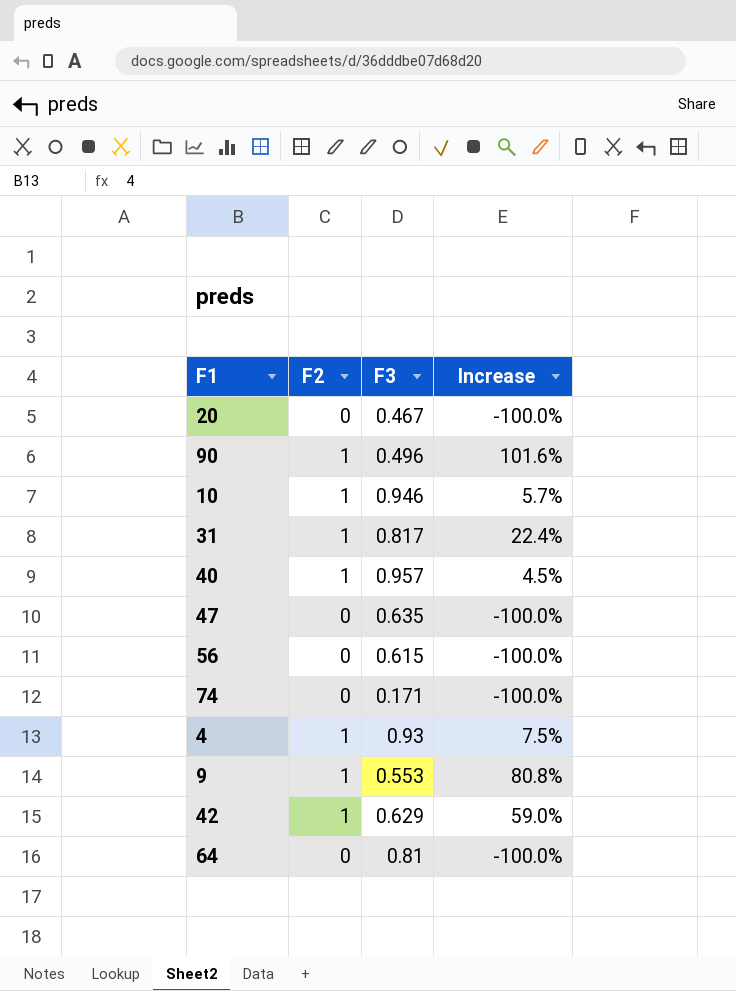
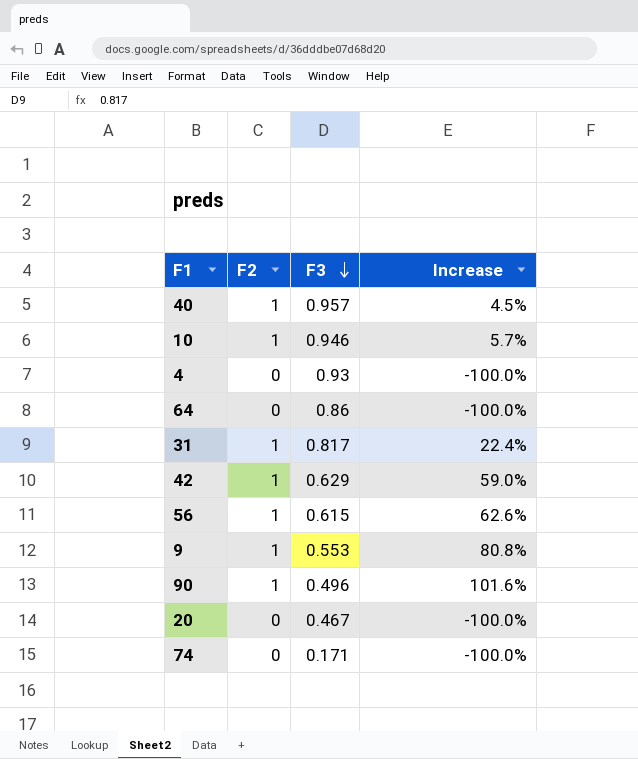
row order: none -> F3 descending
row 47: 0 | 0.635 | -100.0% -> none
4 | F2: 1 -> 0
4 | Increase: 7.5% -> -100.0%
64 | F3: 0.81 -> 0.86
56 | F2: 0 -> 1
56 | Increase: -100.0% -> 62.6%

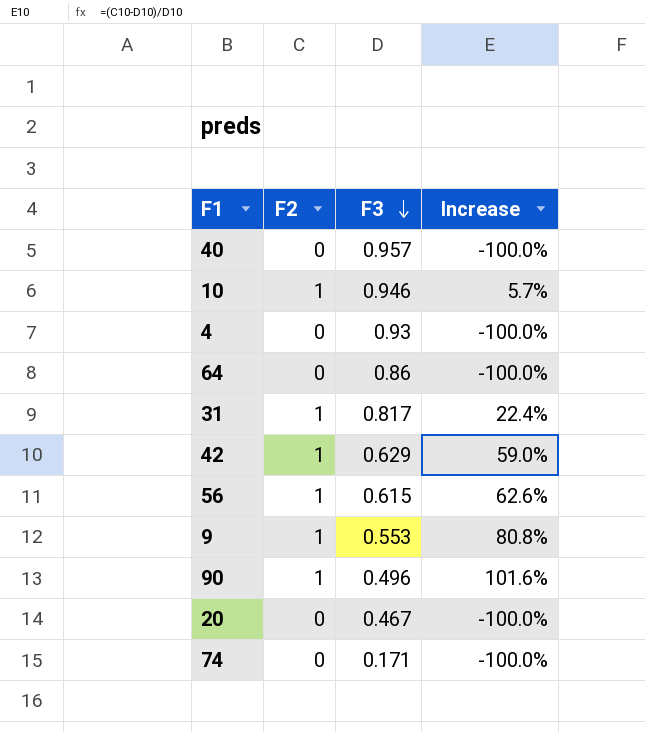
40 | F2: 1 -> 0
40 | Increase: 4.5% -> -100.0%

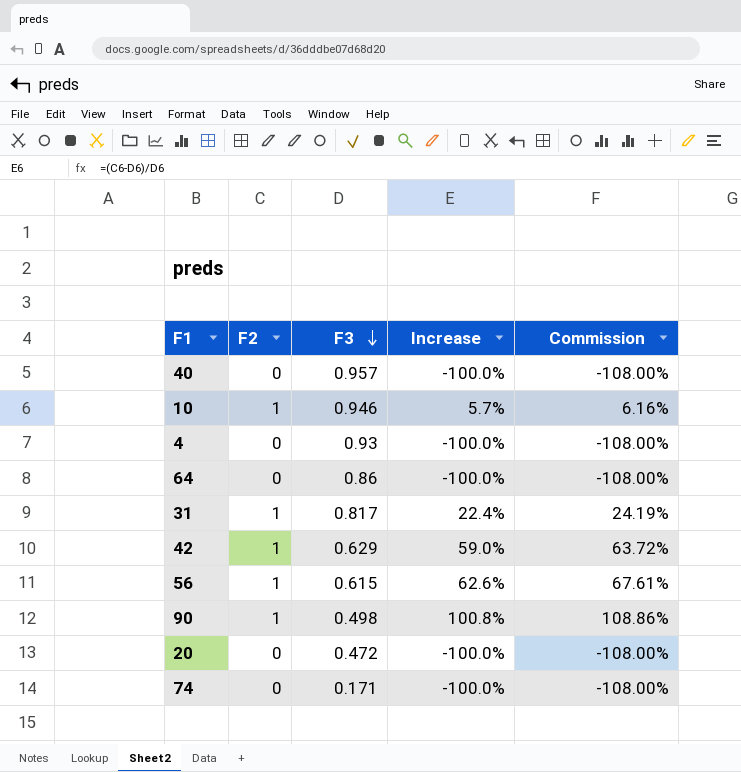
column Commission | formula: none -> [Increase] * 1.08
row 9: 1 | 0.553 | 80.8% -> none
90 | F3: 0.496 -> 0.498
90 | Increase: 101.6% -> 100.8%
20 | F3: 0.467 -> 0.472

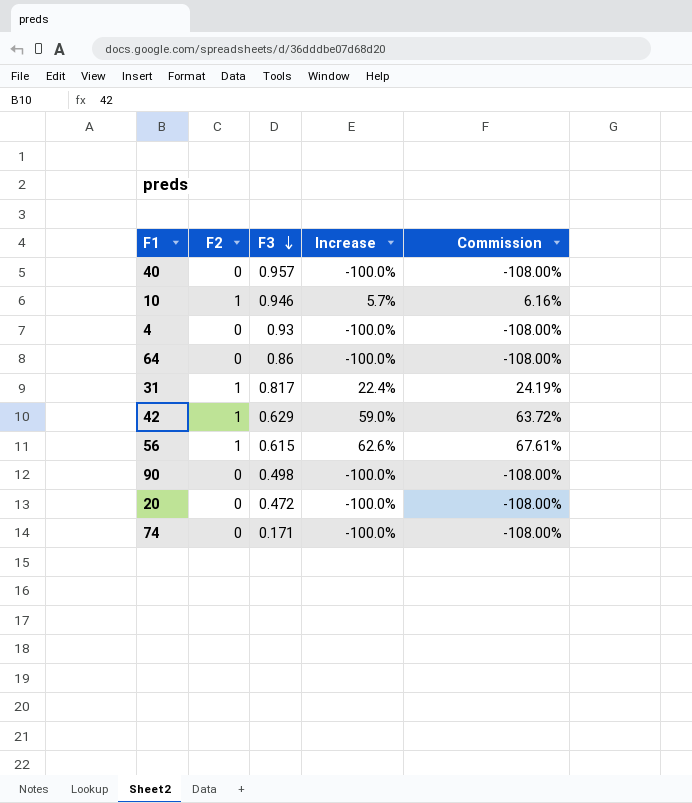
90 | F2: 1 -> 0
90 | Increase: 100.8% -> -100.0%
90 | Commission: 108.86% -> -108.00%

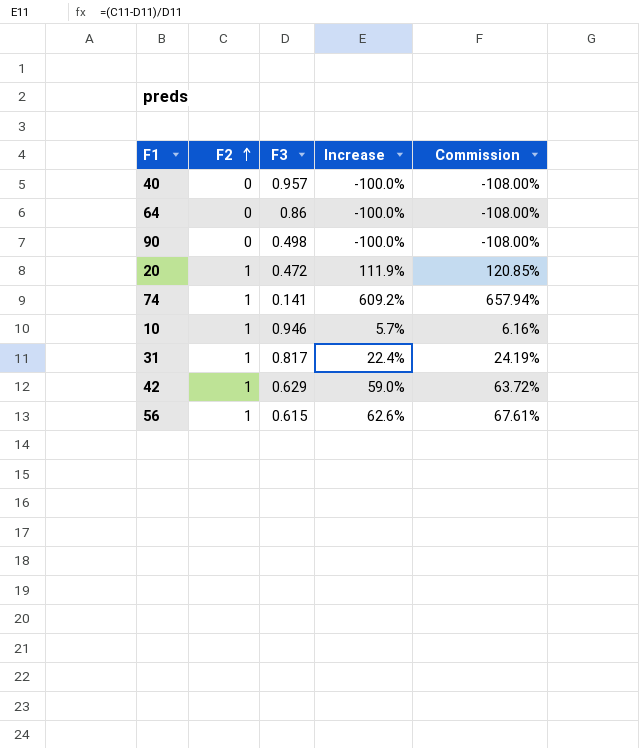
row order: F3 descending -> F2 ascending
row 4: 0 | 0.93 | -100.0% | -108.00% -> none
20 | F2: 0 -> 1
20 | Increase: -100.0% -> 111.9%
20 | Commission: -108.00% -> 120.85%
74 | F2: 0 -> 1
74 | F3: 0.171 -> 0.141
74 | Increase: -100.0% -> 609.2%
74 | Commission: -108.00% -> 657.94%

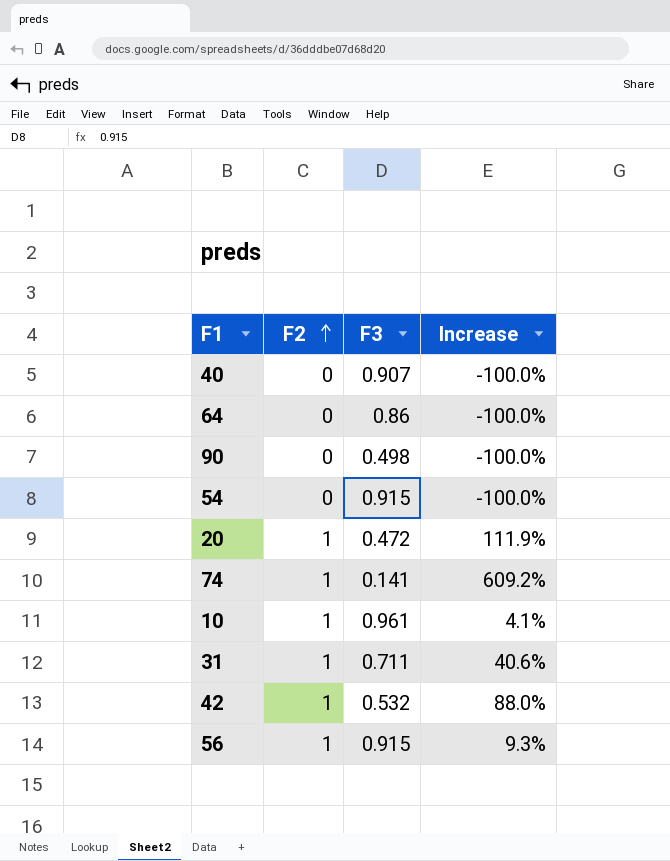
column Commission | formula: [Increase] * 1.08 -> none
40 | F3: 0.957 -> 0.907
row 54: none -> 0 | 0.915 | -100.0%
10 | F3: 0.946 -> 0.961
10 | Increase: 5.7% -> 4.1%
31 | F3: 0.817 -> 0.711
31 | Increase: 22.4% -> 40.6%
42 | F3: 0.629 -> 0.532
42 | Increase: 59.0% -> 88.0%
56 | F3: 0.615 -> 0.915
56 | Increase: 62.6% -> 9.3%

